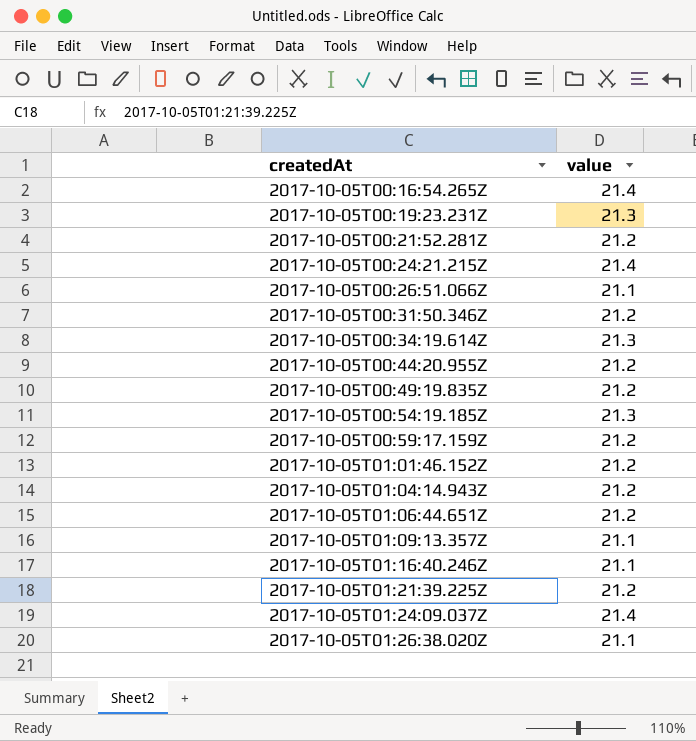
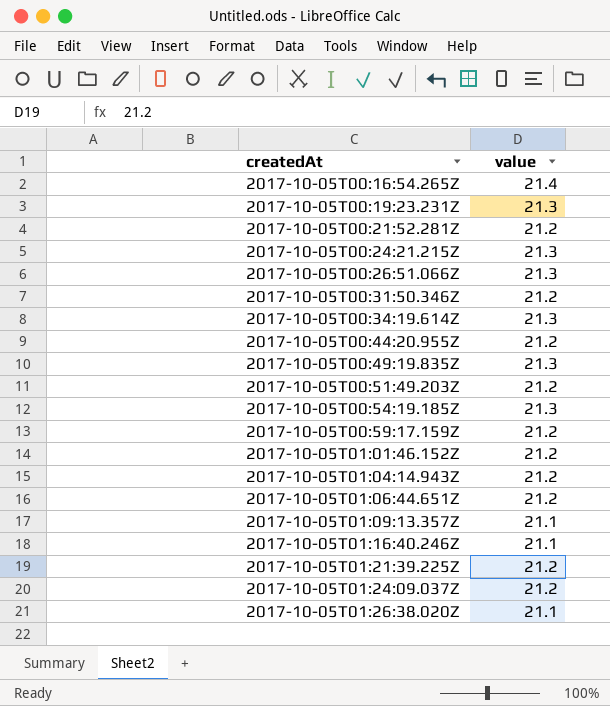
2017-10-05T00:24:21.215Z | value: 21.4 -> 21.3
2017-10-05T00:26:51.066Z | value: 21.1 -> 21.3
2017-10-05T00:49:19.835Z | value: 21.2 -> 21.3
row 2017-10-05T00:51:49.203Z: none -> 21.2
2017-10-05T01:24:09.037Z | value: 21.4 -> 21.2

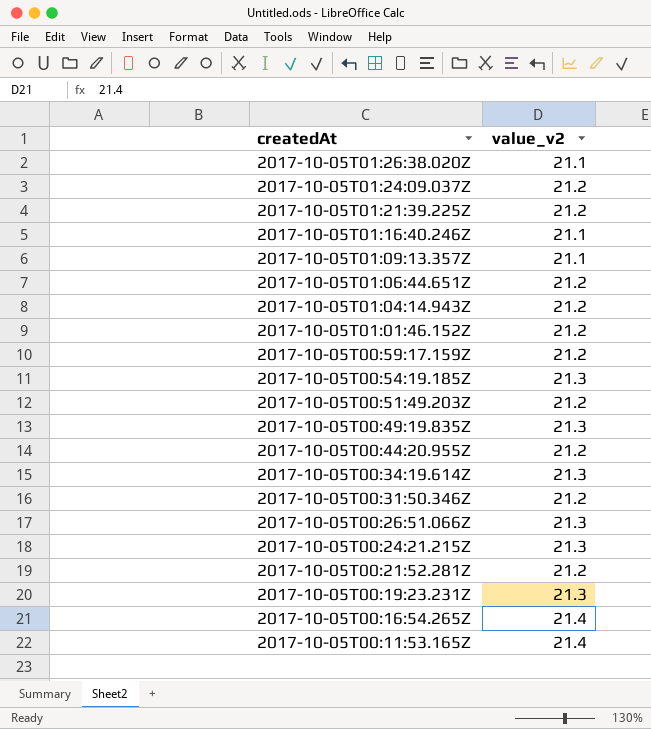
row order: createdAt ascending -> createdAt descending
column name: value -> value_v2
row 2017-10-05T00:11:53.165Z: none -> 21.4

